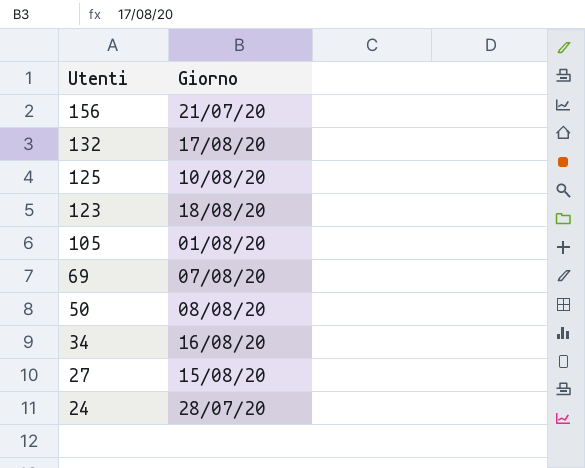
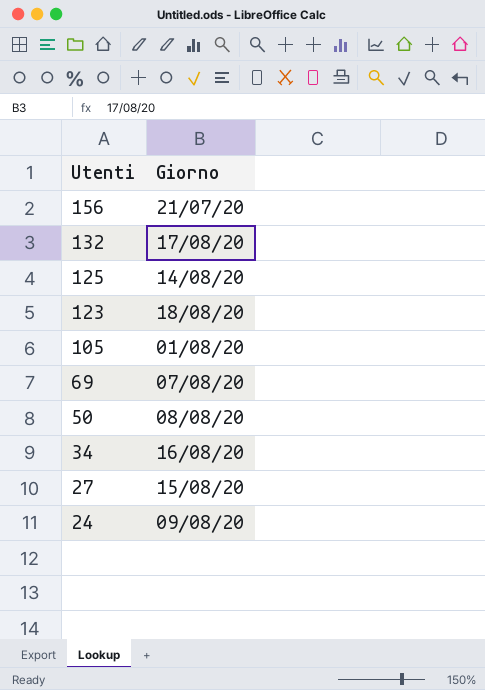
125 | Giorno: 10/08/20 -> 14/08/20
24 | Giorno: 28/07/20 -> 09/08/20

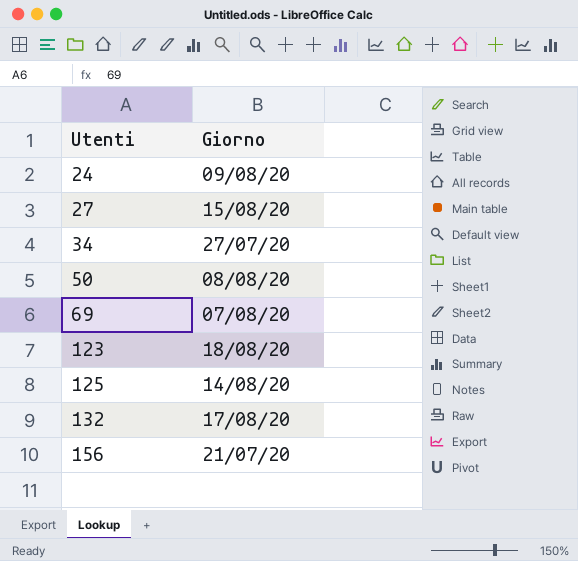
row order: Utenti descending -> Utenti ascending
row 105: 01/08/20 -> none
34 | Giorno: 16/08/20 -> 27/07/20

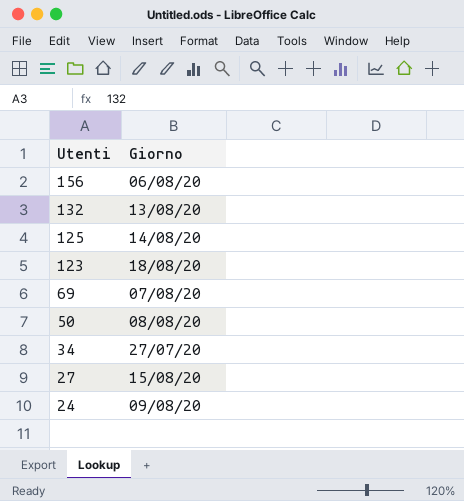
row order: Utenti ascending -> Utenti descending
156 | Giorno: 21/07/20 -> 06/08/20
132 | Giorno: 17/08/20 -> 13/08/20

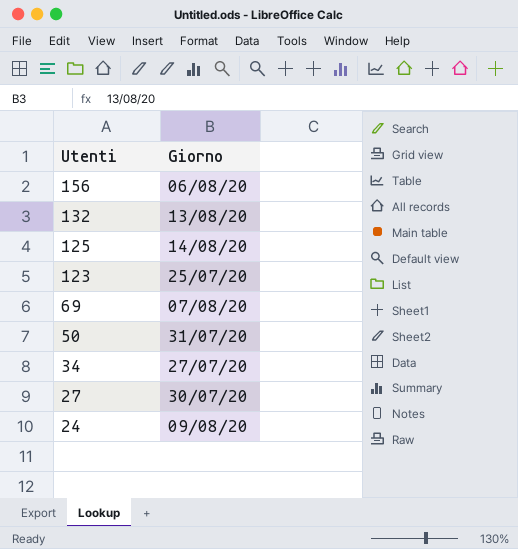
123 | Giorno: 18/08/20 -> 25/07/20
50 | Giorno: 08/08/20 -> 31/07/20
27 | Giorno: 15/08/20 -> 30/07/20

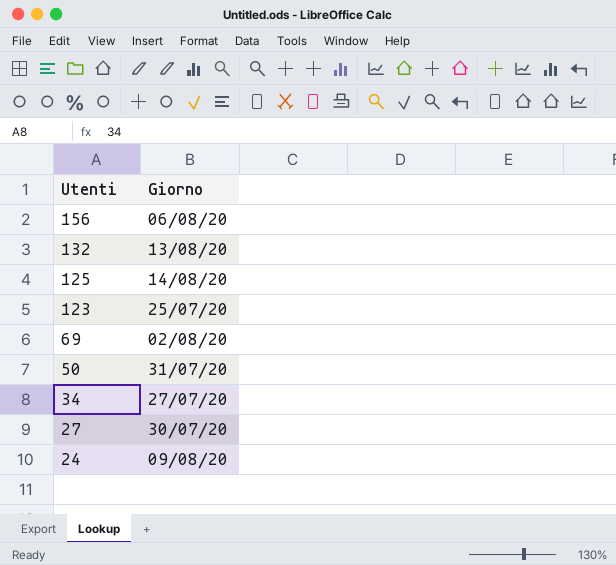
69 | Giorno: 07/08/20 -> 02/08/20

